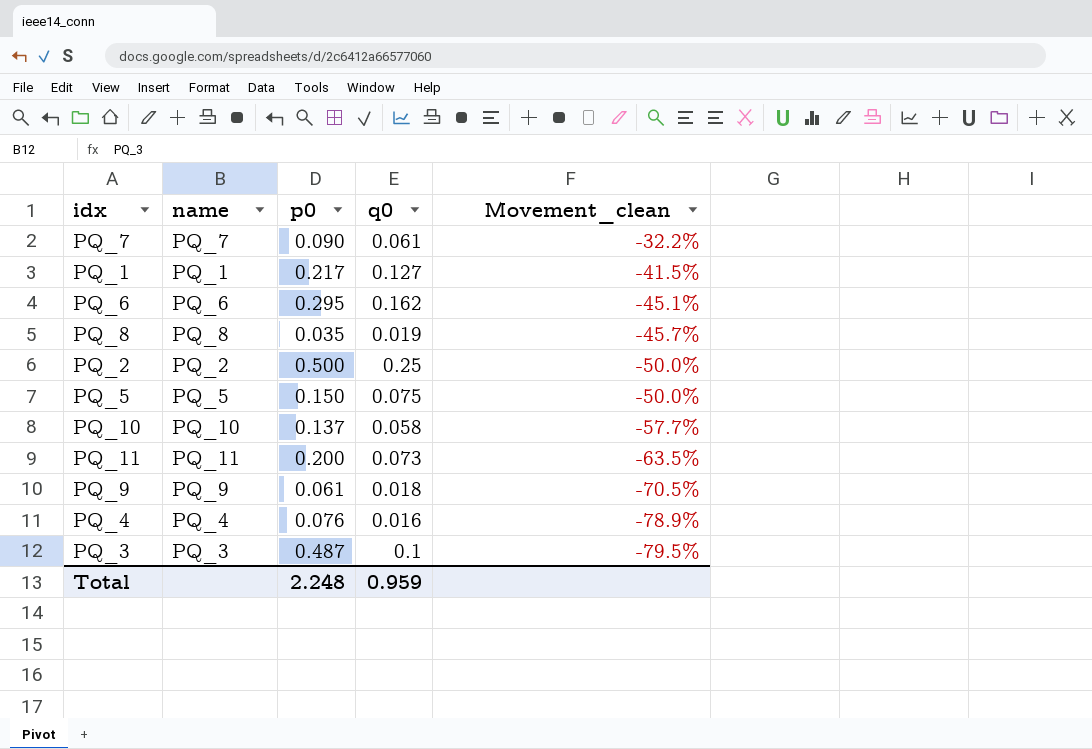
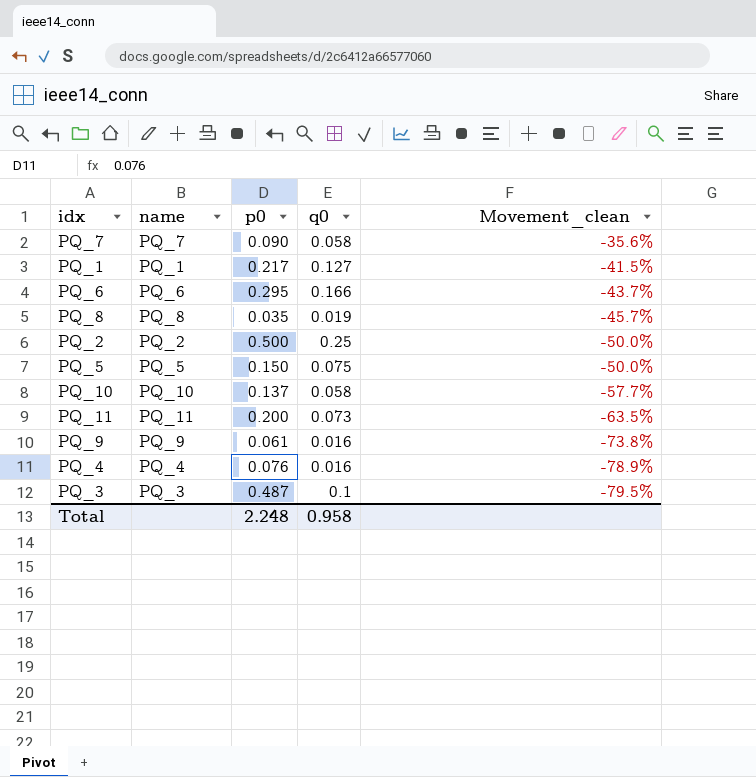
PQ_7 | q0: 0.061 -> 0.058
PQ_7 | Movement_clean: -32.2% -> -35.6%
PQ_6 | q0: 0.162 -> 0.166
PQ_6 | Movement_clean: -45.1% -> -43.7%
PQ_9 | q0: 0.018 -> 0.016
PQ_9 | Movement_clean: -70.5% -> -73.8%
Total | q0: 0.959 -> 0.958

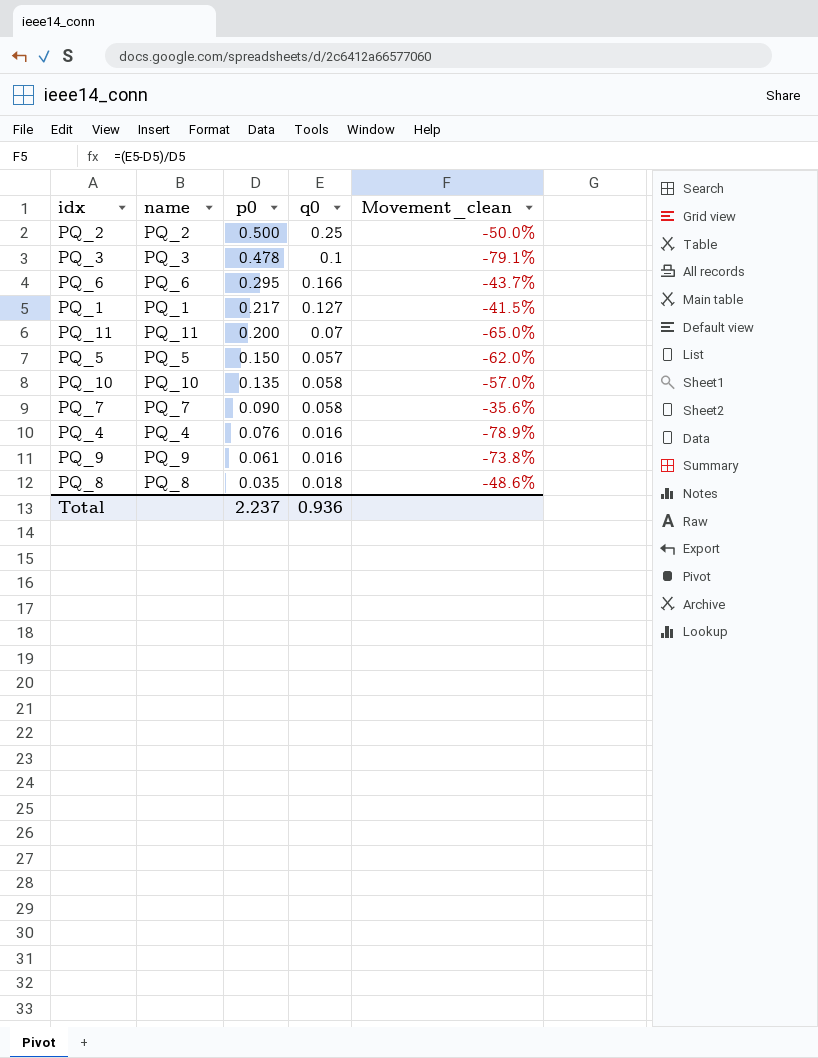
row order: Movement_clean descending -> p0 descending
PQ_3 | p0: 0.487 -> 0.478
PQ_3 | Movement_clean: -79.5% -> -79.1%
PQ_11 | q0: 0.073 -> 0.07
PQ_11 | Movement_clean: -63.5% -> -65.0%
PQ_5 | q0: 0.075 -> 0.057
PQ_5 | Movement_clean: -50.0% -> -62.0%
PQ_10 | p0: 0.137 -> 0.135
PQ_10 | Movement_clean: -57.7% -> -57.0%
PQ_8 | q0: 0.019 -> 0.018
PQ_8 | Movement_clean: -45.7% -> -48.6%
Total | p0: 2.248 -> 2.237
Total | q0: 0.958 -> 0.936

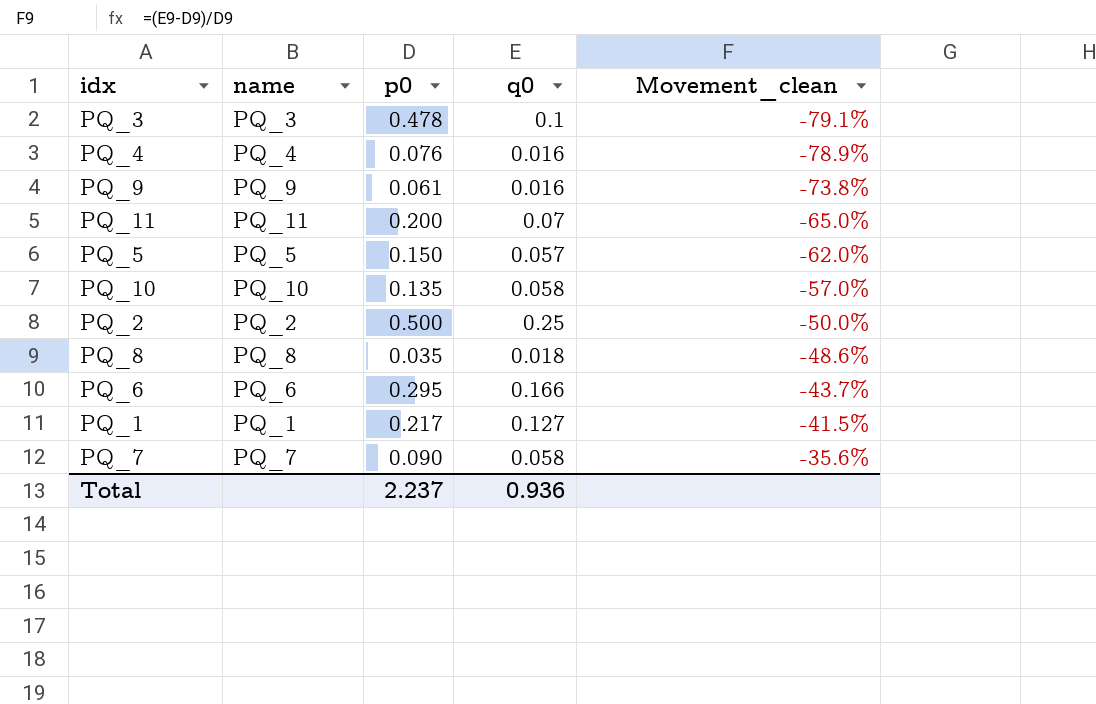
row order: p0 descending -> Movement_clean ascending

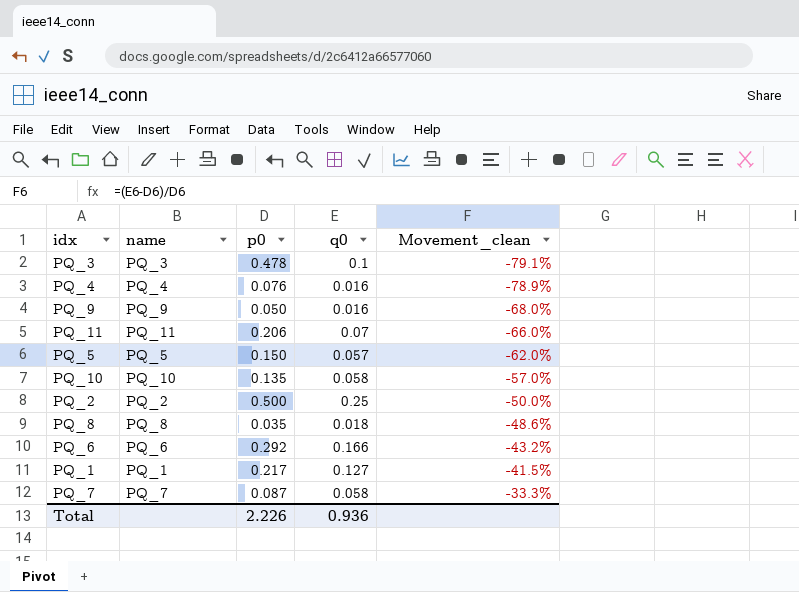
PQ_9 | p0: 0.061 -> 0.050
PQ_9 | Movement_clean: -73.8% -> -68.0%
PQ_11 | p0: 0.200 -> 0.206
PQ_11 | Movement_clean: -65.0% -> -66.0%
PQ_6 | p0: 0.295 -> 0.292
PQ_6 | Movement_clean: -43.7% -> -43.2%
PQ_7 | p0: 0.090 -> 0.087
PQ_7 | Movement_clean: -35.6% -> -33.3%
Total | p0: 2.237 -> 2.226

